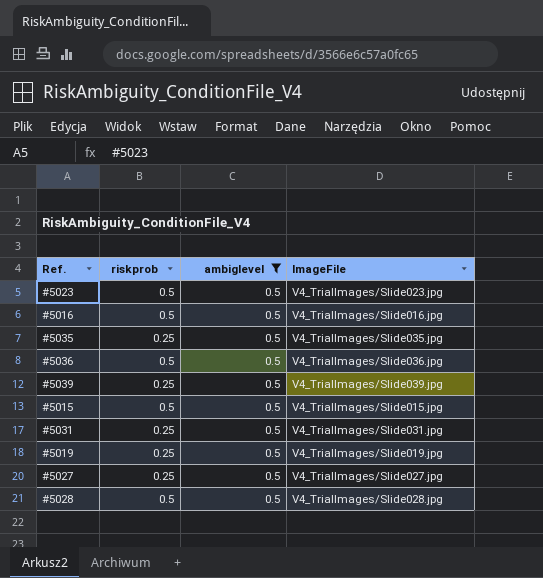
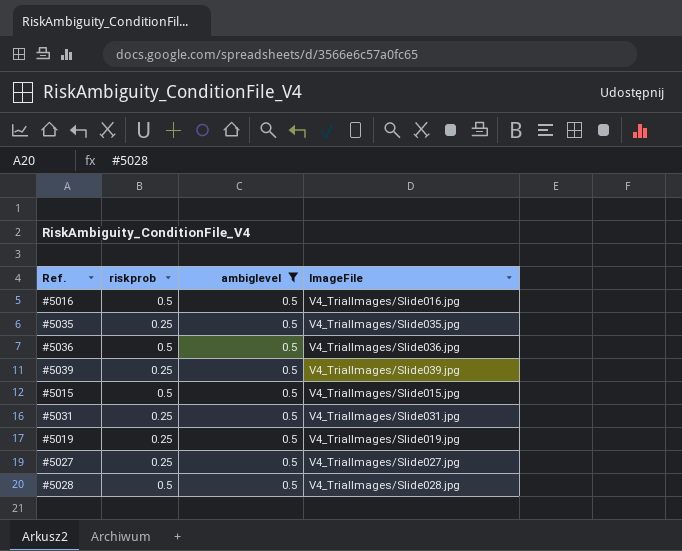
row #5023: 0.5 | 0.5 | V4_TrialImages/Slide023.jpg -> none

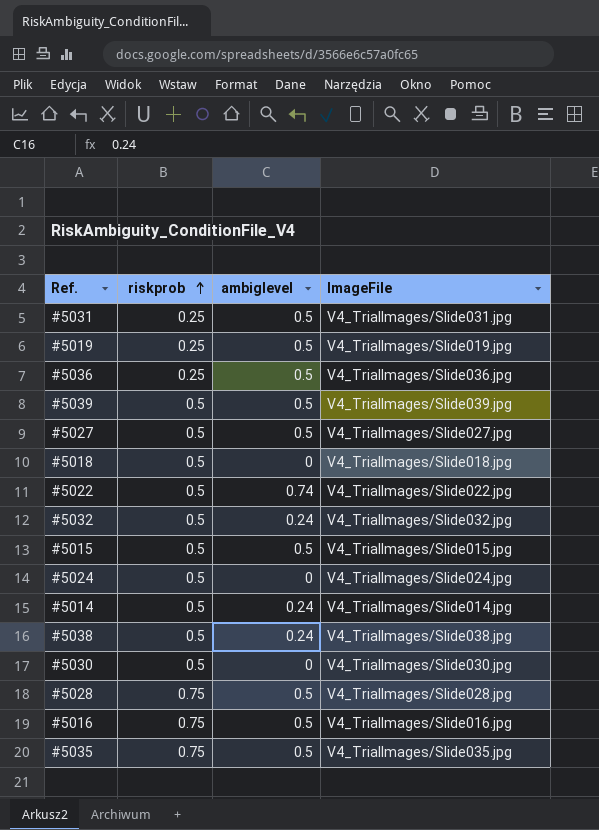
filter: ambiglevel = 0.5 -> none
row order: none -> riskprob ascending
#5036 | riskprob: 0.5 -> 0.25
#5039 | riskprob: 0.25 -> 0.5
#5027 | riskprob: 0.25 -> 0.5
#5028 | riskprob: 0.5 -> 0.75
#5016 | riskprob: 0.5 -> 0.75
#5035 | riskprob: 0.25 -> 0.75

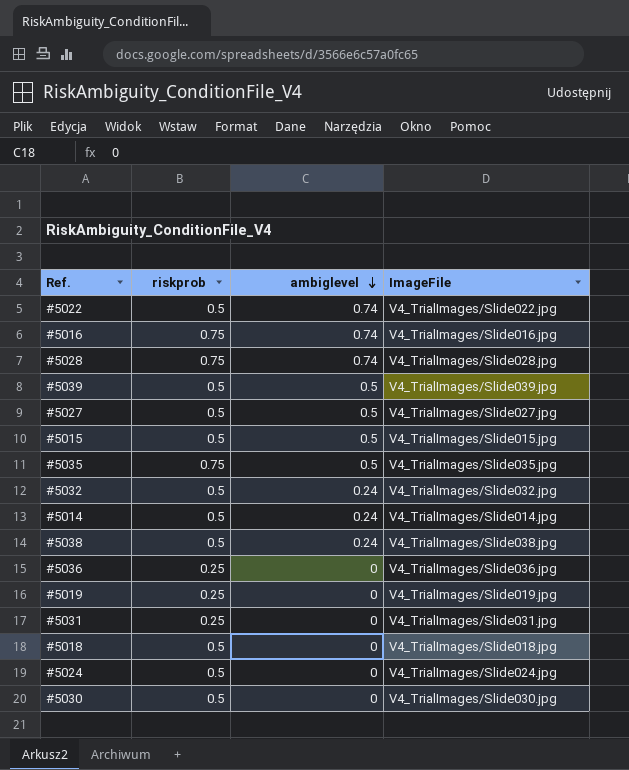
row order: riskprob ascending -> ambiglevel descending
#5016 | ambiglevel: 0.5 -> 0.74
#5028 | ambiglevel: 0.5 -> 0.74
#5036 | ambiglevel: 0.5 -> 0
#5019 | ambiglevel: 0.5 -> 0
#5031 | ambiglevel: 0.5 -> 0

